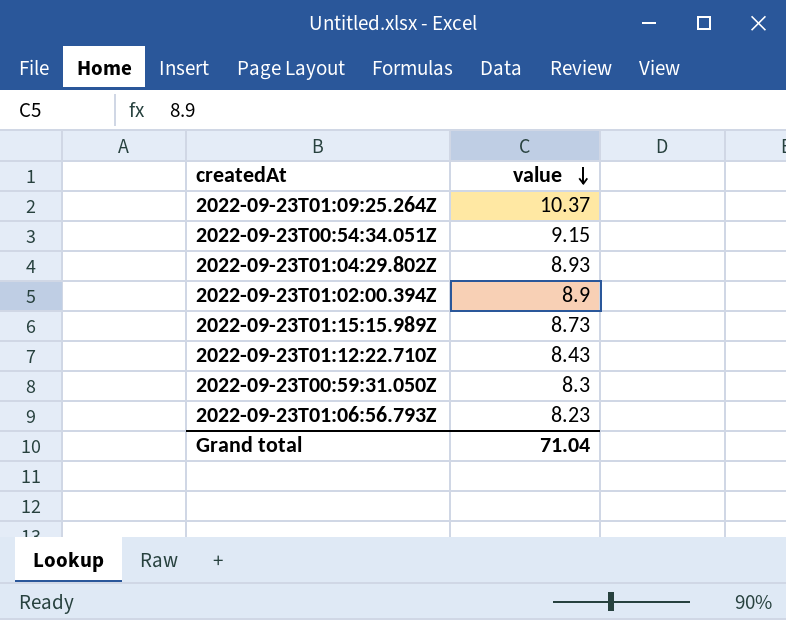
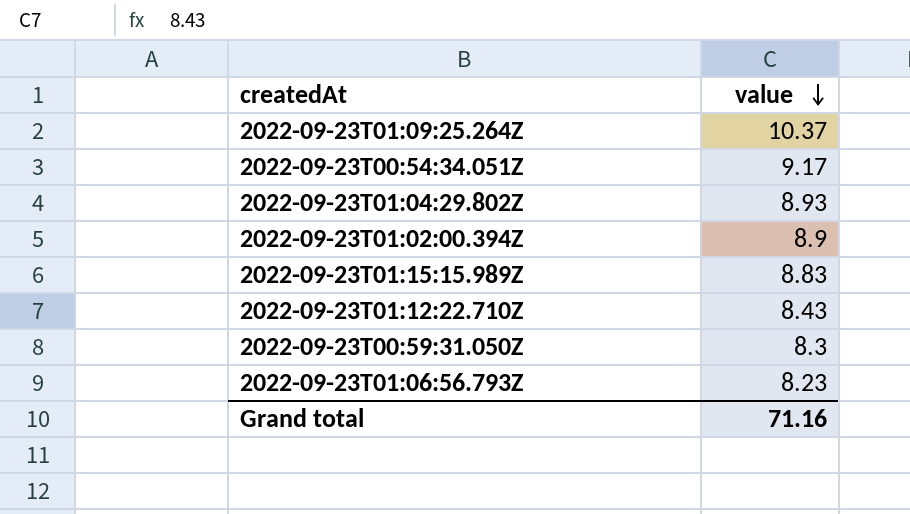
2022-09-23T00:54:34.051Z | value: 9.15 -> 9.17
2022-09-23T01:15:15.989Z | value: 8.73 -> 8.83
Grand total | value: 71.04 -> 71.16

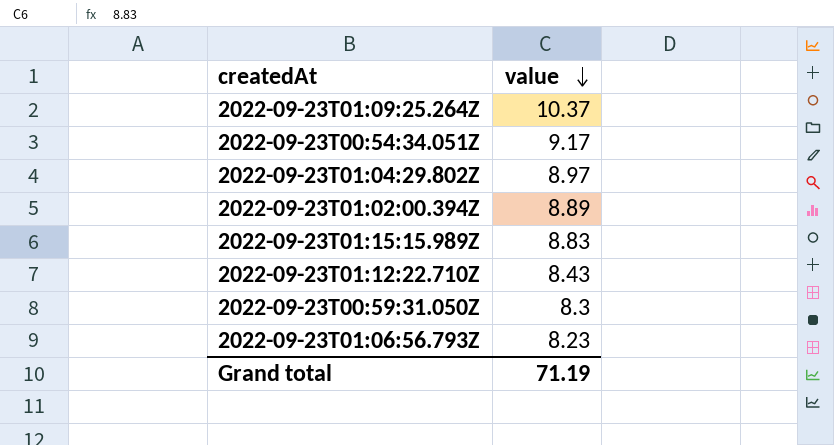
2022-09-23T01:04:29.802Z | value: 8.93 -> 8.97
2022-09-23T01:02:00.394Z | value: 8.9 -> 8.89
Grand total | value: 71.16 -> 71.19

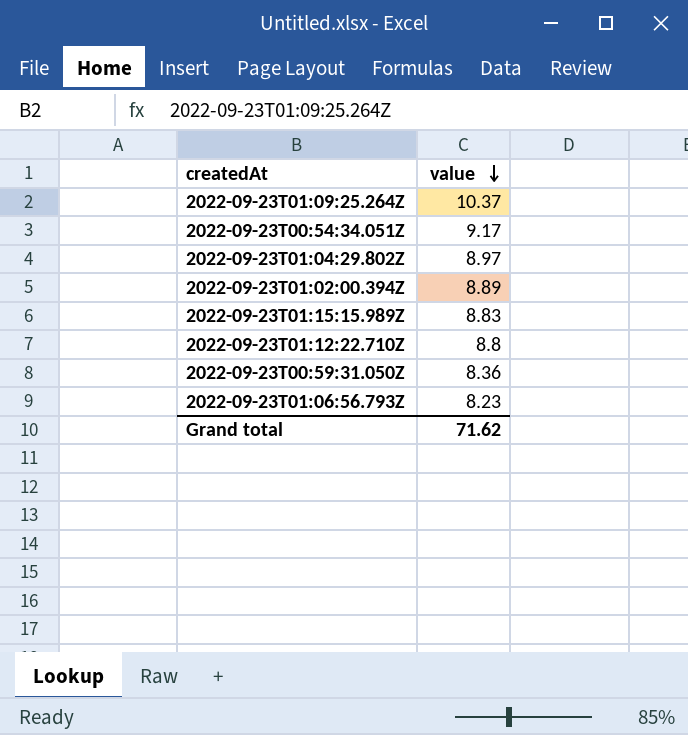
2022-09-23T01:12:22.710Z | value: 8.43 -> 8.8
2022-09-23T00:59:31.050Z | value: 8.3 -> 8.36
Grand total | value: 71.19 -> 71.62

